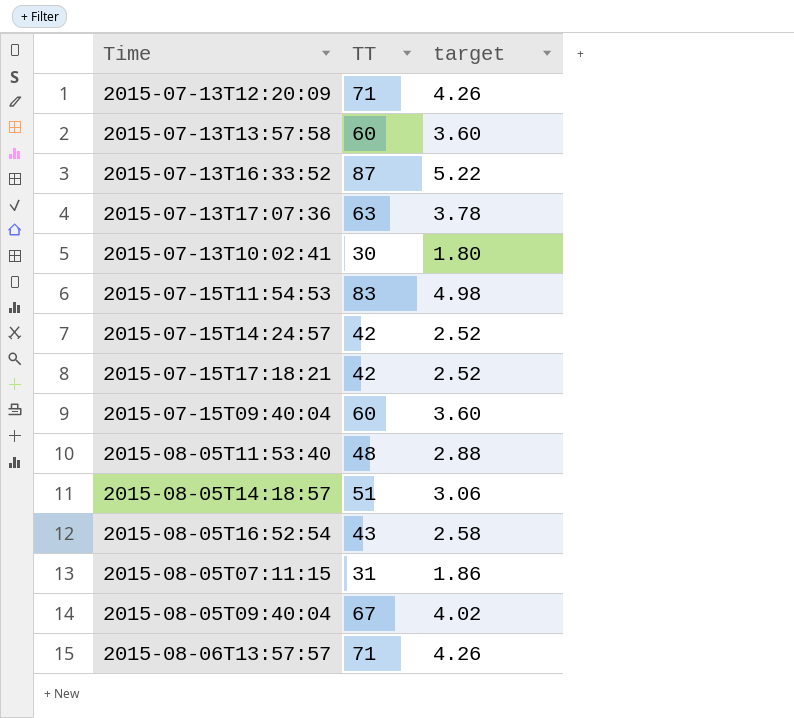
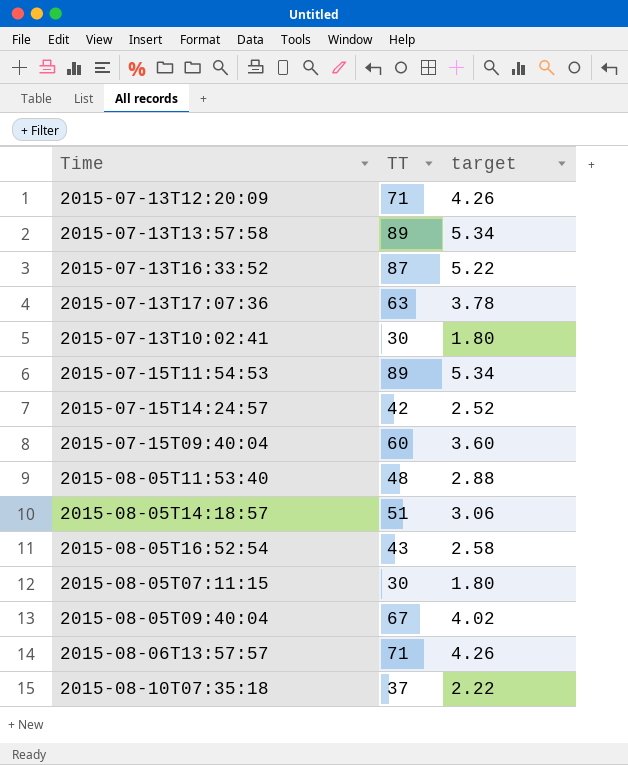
row 2015-07-15T17:18:21: 42 | 2.52 -> none
2015-07-13T13:57:58 | TT: 60 -> 89
2015-07-13T13:57:58 | target: 3.60 -> 5.34
2015-07-15T11:54:53 | TT: 83 -> 89
2015-07-15T11:54:53 | target: 4.98 -> 5.34
2015-08-05T07:11:15 | TT: 31 -> 30
2015-08-05T07:11:15 | target: 1.86 -> 1.80
row 2015-08-10T07:35:18: none -> 37 | 2.22

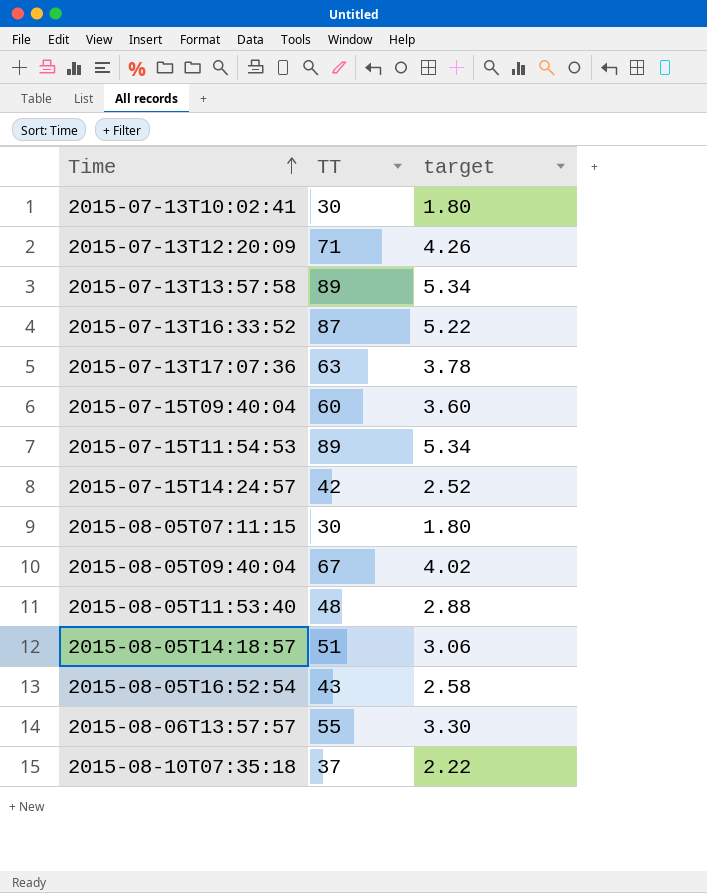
row order: none -> Time ascending
2015-08-06T13:57:57 | TT: 71 -> 55
2015-08-06T13:57:57 | target: 4.26 -> 3.30

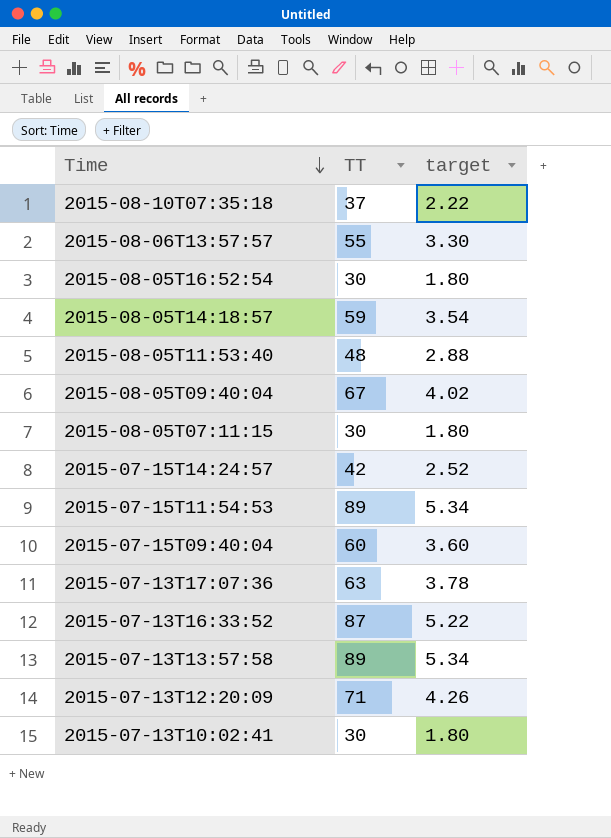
row order: Time ascending -> Time descending
2015-08-05T16:52:54 | TT: 43 -> 30
2015-08-05T16:52:54 | target: 2.58 -> 1.80
2015-08-05T14:18:57 | TT: 51 -> 59
2015-08-05T14:18:57 | target: 3.06 -> 3.54

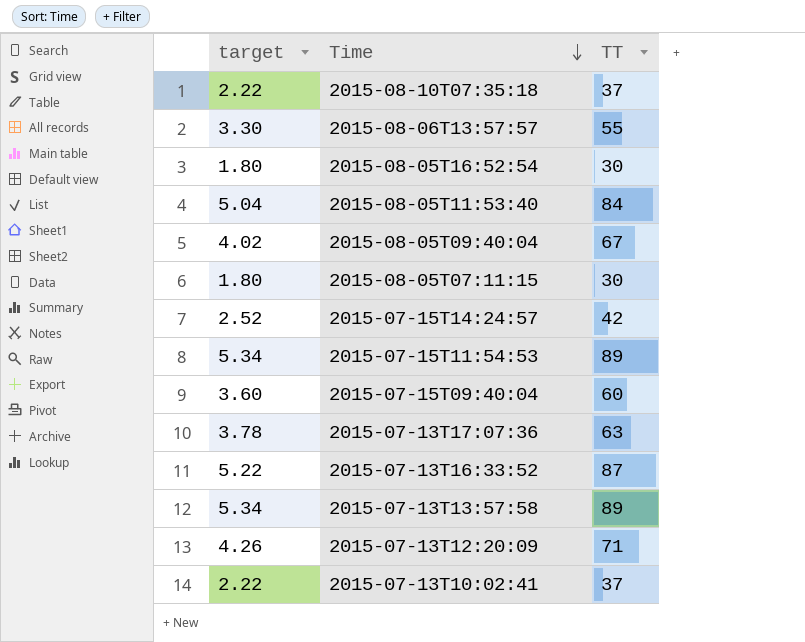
column target | position: 3 -> 1
row 2015-08-05T14:18:57: 59 | 3.54 -> none
2015-08-05T11:53:40 | target: 2.88 -> 5.04
2015-08-05T11:53:40 | TT: 48 -> 84
2015-07-13T10:02:41 | target: 1.80 -> 2.22
2015-07-13T10:02:41 | TT: 30 -> 37

